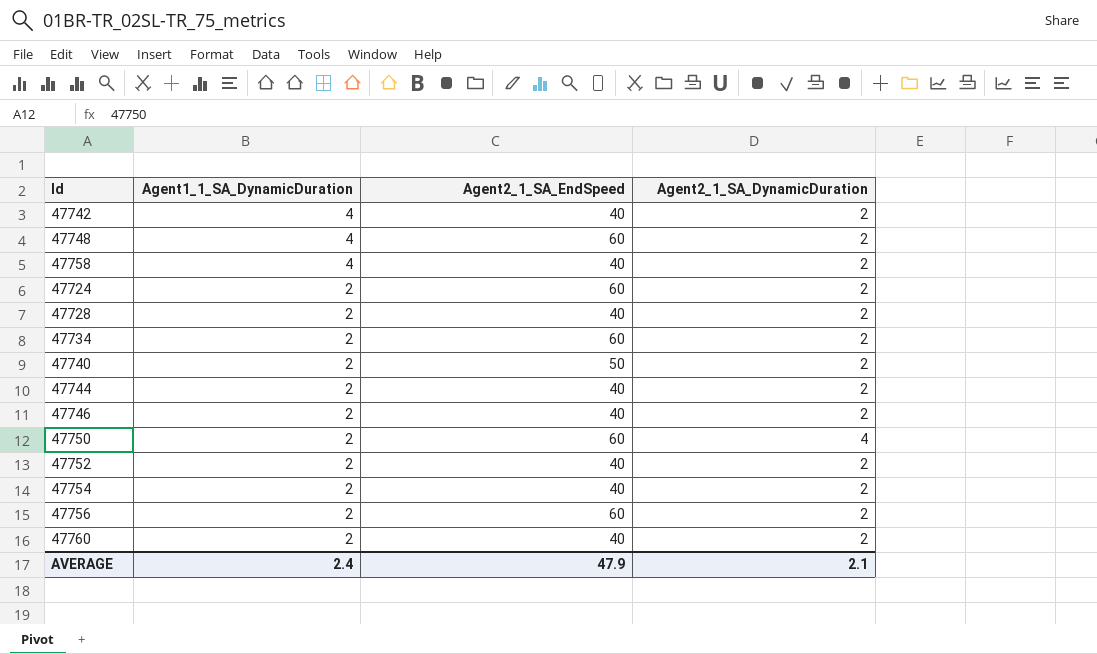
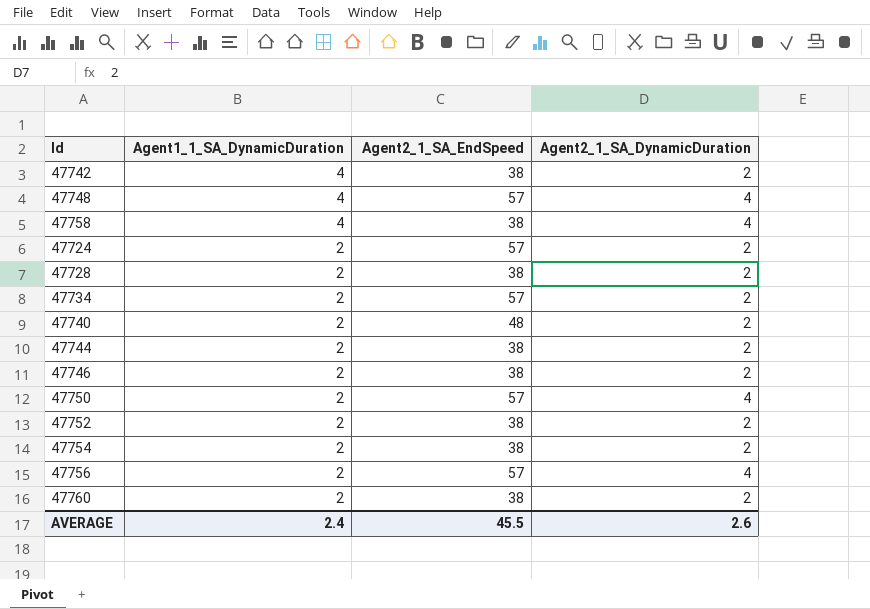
47742 | Agent2_1_SA_EndSpeed: 40 -> 38
47748 | Agent2_1_SA_EndSpeed: 60 -> 57
47748 | Agent2_1_SA_DynamicDuration: 2 -> 4
47758 | Agent2_1_SA_EndSpeed: 40 -> 38
47758 | Agent2_1_SA_DynamicDuration: 2 -> 4
47724 | Agent2_1_SA_EndSpeed: 60 -> 57
47728 | Agent2_1_SA_EndSpeed: 40 -> 38
47734 | Agent2_1_SA_EndSpeed: 60 -> 57
47740 | Agent2_1_SA_EndSpeed: 50 -> 48
47744 | Agent2_1_SA_EndSpeed: 40 -> 38
47746 | Agent2_1_SA_EndSpeed: 40 -> 38
47750 | Agent2_1_SA_EndSpeed: 60 -> 57
47752 | Agent2_1_SA_EndSpeed: 40 -> 38
47754 | Agent2_1_SA_EndSpeed: 40 -> 38
47756 | Agent2_1_SA_EndSpeed: 60 -> 57
47756 | Agent2_1_SA_DynamicDuration: 2 -> 4
47760 | Agent2_1_SA_EndSpeed: 40 -> 38
AVERAGE | Agent2_1_SA_EndSpeed: 47.9 -> 45.5
AVERAGE | Agent2_1_SA_DynamicDuration: 2.1 -> 2.6

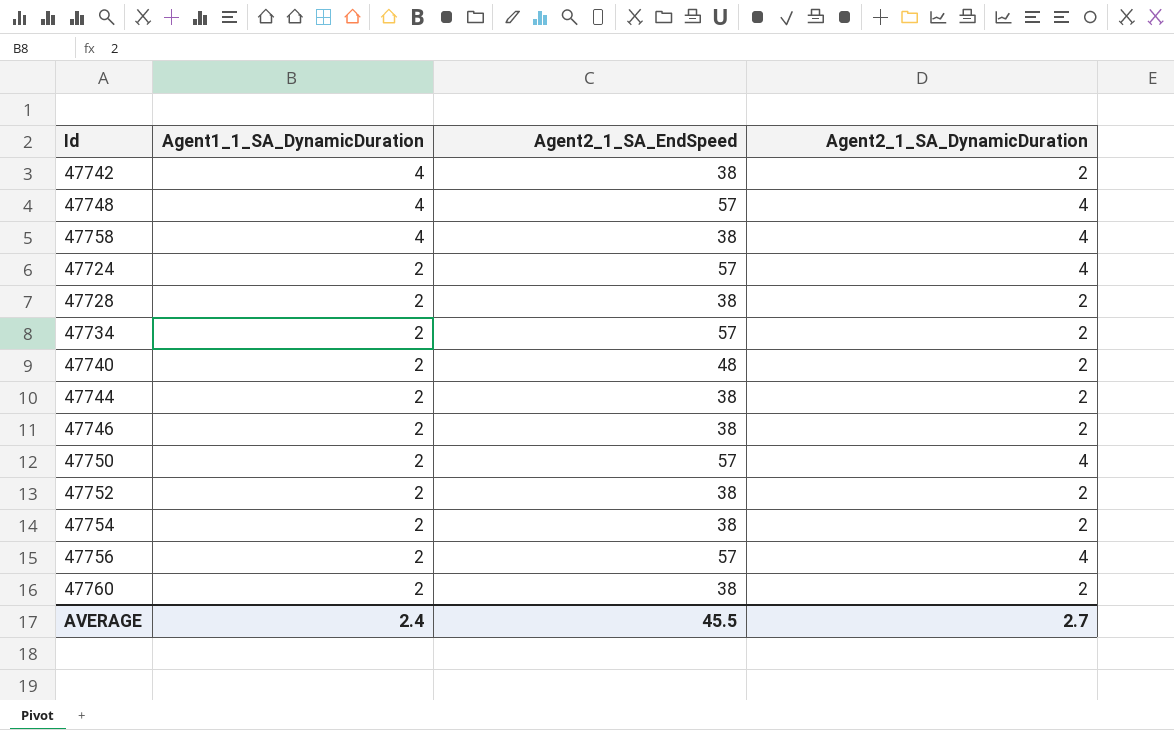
47724 | Agent2_1_SA_DynamicDuration: 2 -> 4
AVERAGE | Agent2_1_SA_DynamicDuration: 2.6 -> 2.7

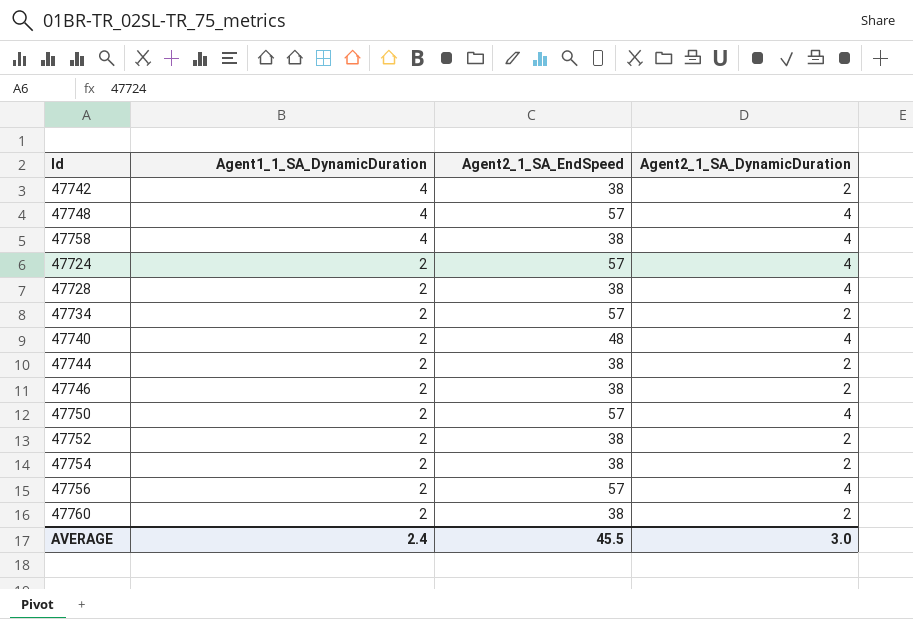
47728 | Agent2_1_SA_DynamicDuration: 2 -> 4
47740 | Agent2_1_SA_DynamicDuration: 2 -> 4
AVERAGE | Agent2_1_SA_DynamicDuration: 2.7 -> 3.0

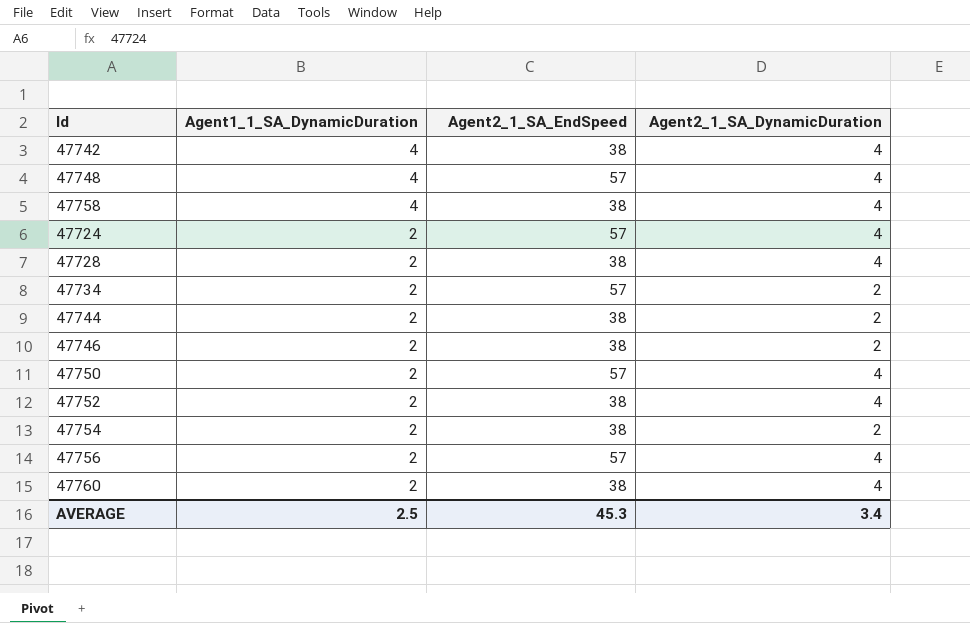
row 47740: 2 | 48 | 4 -> none
47742 | Agent2_1_SA_DynamicDuration: 2 -> 4
47752 | Agent2_1_SA_DynamicDuration: 2 -> 4
47760 | Agent2_1_SA_DynamicDuration: 2 -> 4
AVERAGE | Agent1_1_SA_DynamicDuration: 2.4 -> 2.5
AVERAGE | Agent2_1_SA_EndSpeed: 45.5 -> 45.3
AVERAGE | Agent2_1_SA_DynamicDuration: 3.0 -> 3.4

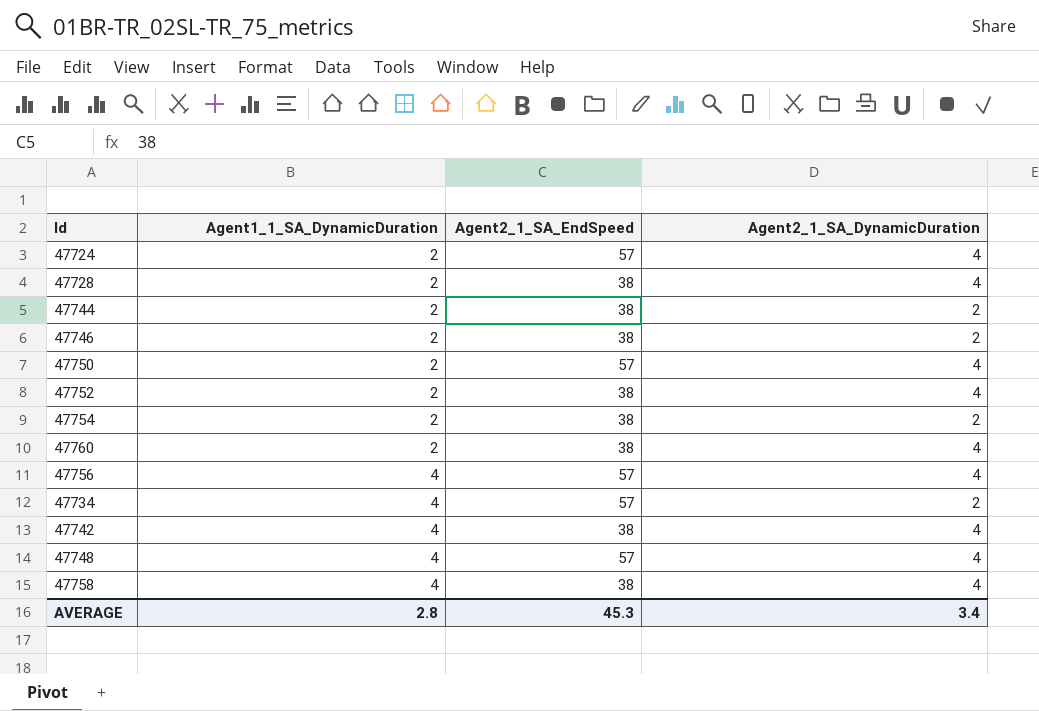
row order: Agent1_1_SA_DynamicDuration descending -> Agent1_1_SA_DynamicDuration ascending
47756 | Agent1_1_SA_DynamicDuration: 2 -> 4
47734 | Agent1_1_SA_DynamicDuration: 2 -> 4
AVERAGE | Agent1_1_SA_DynamicDuration: 2.5 -> 2.8

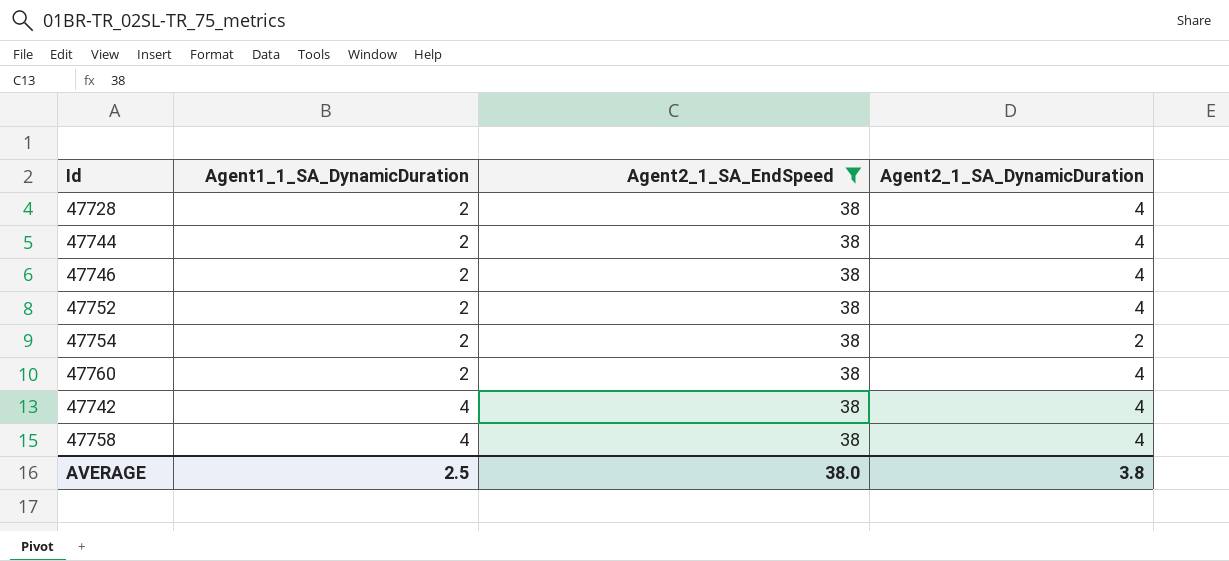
filter: none -> Agent2_1_SA_EndSpeed = 38
47744 | Agent2_1_SA_DynamicDuration: 2 -> 4
47746 | Agent2_1_SA_DynamicDuration: 2 -> 4
AVERAGE | Agent1_1_SA_DynamicDuration: 2.8 -> 2.5
AVERAGE | Agent2_1_SA_EndSpeed: 45.3 -> 38.0
AVERAGE | Agent2_1_SA_DynamicDuration: 3.4 -> 3.8

